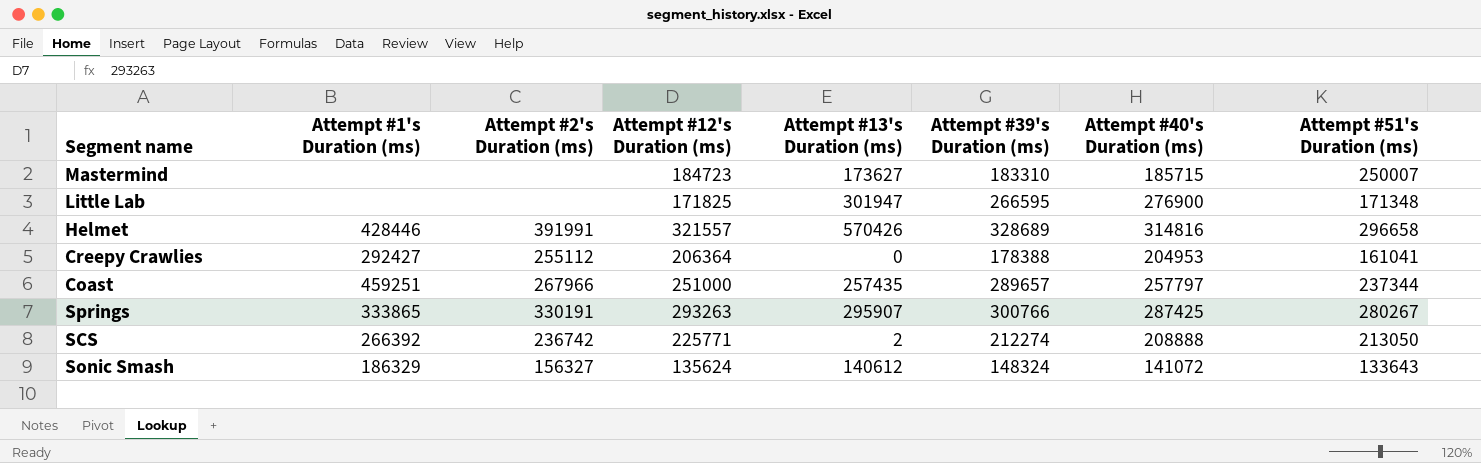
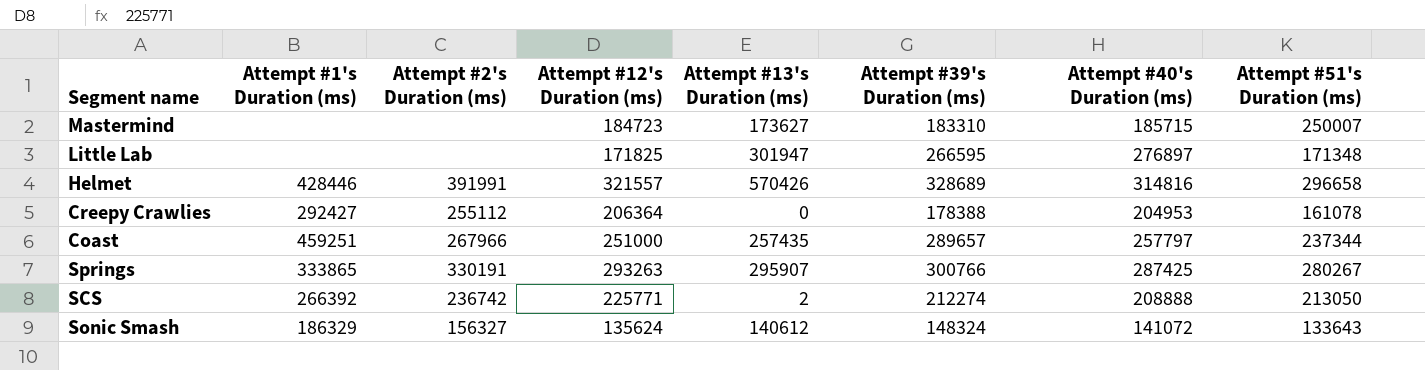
Little Lab | Attempt #40's Duration (ms): 276900 -> 276897
Creepy Crawlies | Attempt #51's Duration (ms): 161041 -> 161078

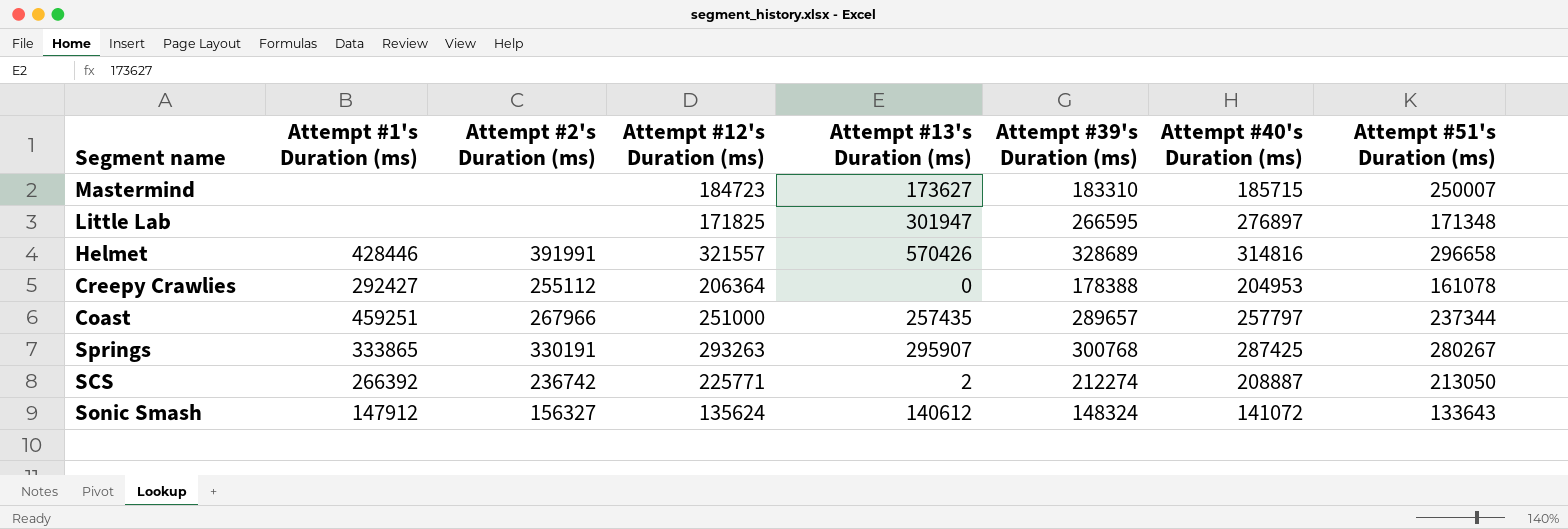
Springs | Attempt #39's Duration (ms): 300766 -> 300768
SCS | Attempt #40's Duration (ms): 208888 -> 208887
Sonic Smash | Attempt #1's Duration (ms): 186329 -> 147912

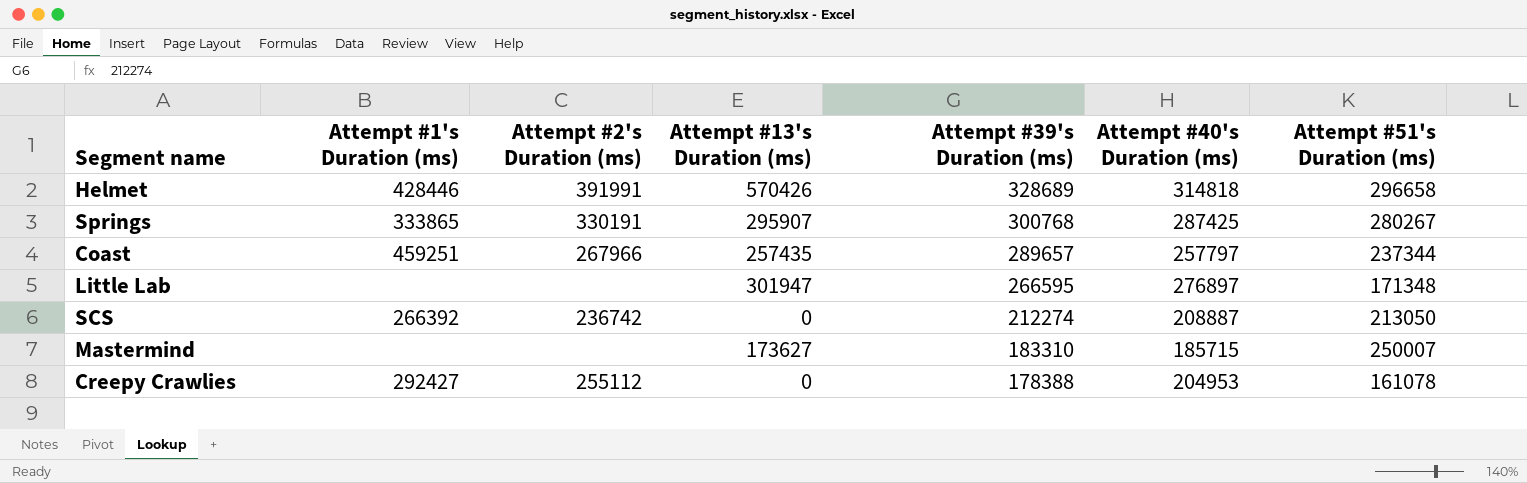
row order: none -> Attempt #39's Duration (ms) descending
column Attempt #12's Duration (ms) | position: 4 -> none
row Sonic Smash: 147912 | 156327 | 135624 | 140612 | 148324 | 141072 | 133643 -> none
Helmet | Attempt #40's Duration (ms): 314816 -> 314818
SCS | Attempt #13's Duration (ms): 2 -> 0

